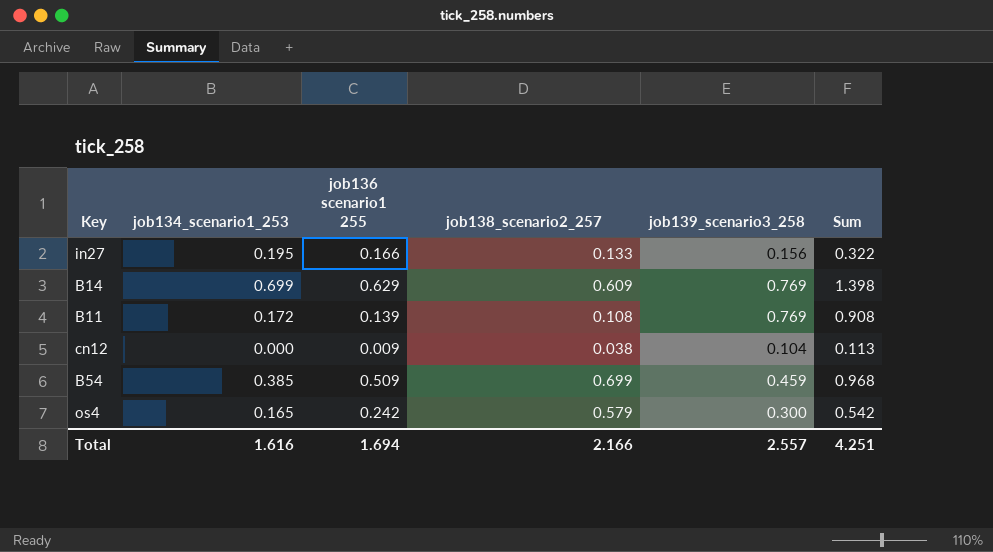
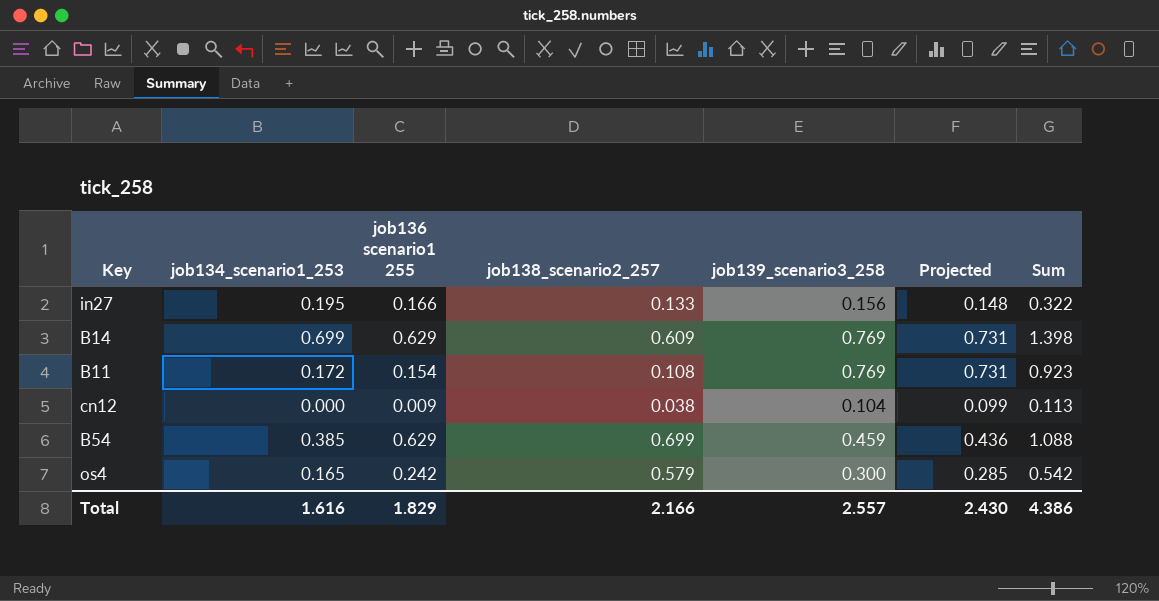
column Projected | formula: none -> [job139_scenario3_258] * 0.95
B11 | job136 scenario1 255: 0.139 -> 0.154
B11 | Sum: 0.908 -> 0.923
B54 | job136 scenario1 255: 0.509 -> 0.629
B54 | Sum: 0.968 -> 1.088
Total | job136 scenario1 255: 1.694 -> 1.829
Total | Sum: 4.251 -> 4.386

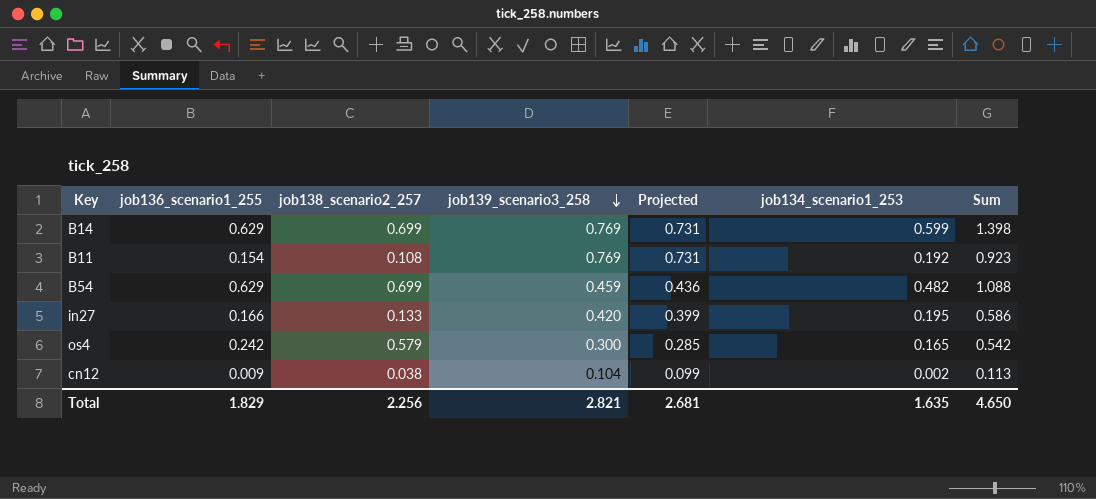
row order: none -> job139_scenario3_258 descending
column name: job136 scenario1 255 -> job136_scenario1_255
column job134_scenario1_253 | position: 2 -> 6
B14 | job138_scenario2_257: 0.609 -> 0.699
B14 | job134_scenario1_253: 0.699 -> 0.599
B11 | job134_scenario1_253: 0.172 -> 0.192
B54 | job134_scenario1_253: 0.385 -> 0.482
in27 | job139_scenario3_258: 0.156 -> 0.420
in27 | Projected: 0.148 -> 0.399
in27 | Sum: 0.322 -> 0.586
cn12 | job134_scenario1_253: 0.000 -> 0.002
Total | job138_scenario2_257: 2.166 -> 2.256
Total | job139_scenario3_258: 2.557 -> 2.821
Total | Projected: 2.430 -> 2.681
Total | job134_scenario1_253: 1.616 -> 1.635
Total | Sum: 4.386 -> 4.650

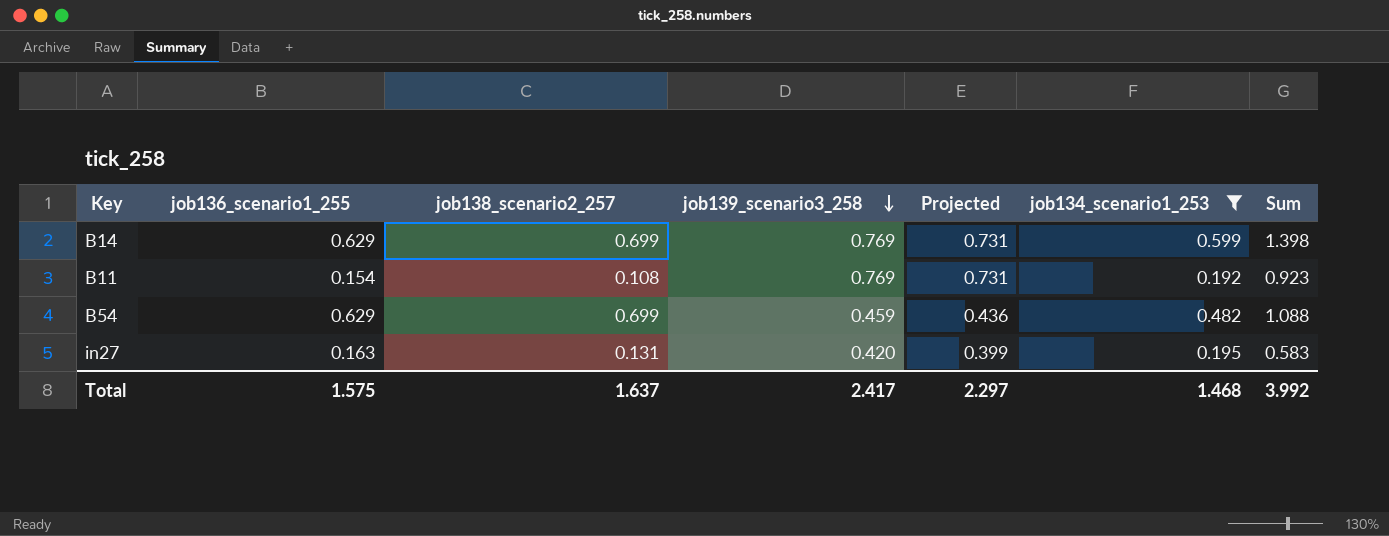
filter: none -> job134_scenario1_253 >= 0.192
in27 | job136_scenario1_255: 0.166 -> 0.163
in27 | job138_scenario2_257: 0.133 -> 0.131
in27 | Sum: 0.586 -> 0.583
Total | job136_scenario1_255: 1.829 -> 1.575
Total | job138_scenario2_257: 2.256 -> 1.637
Total | job139_scenario3_258: 2.821 -> 2.417
Total | Projected: 2.681 -> 2.297
Total | job134_scenario1_253: 1.635 -> 1.468
Total | Sum: 4.650 -> 3.992

